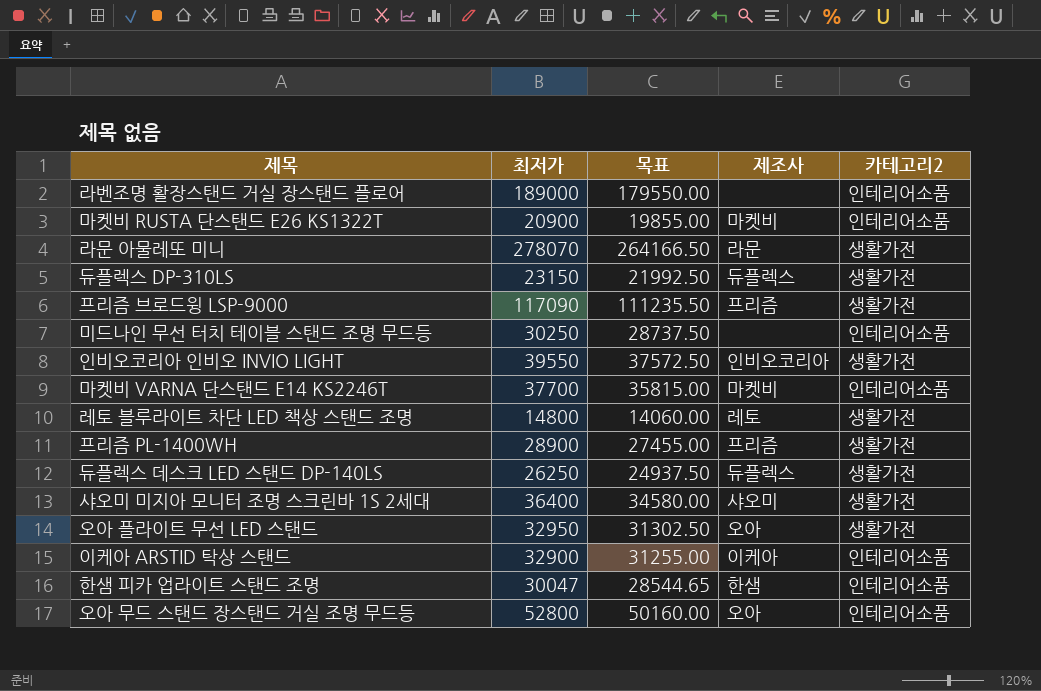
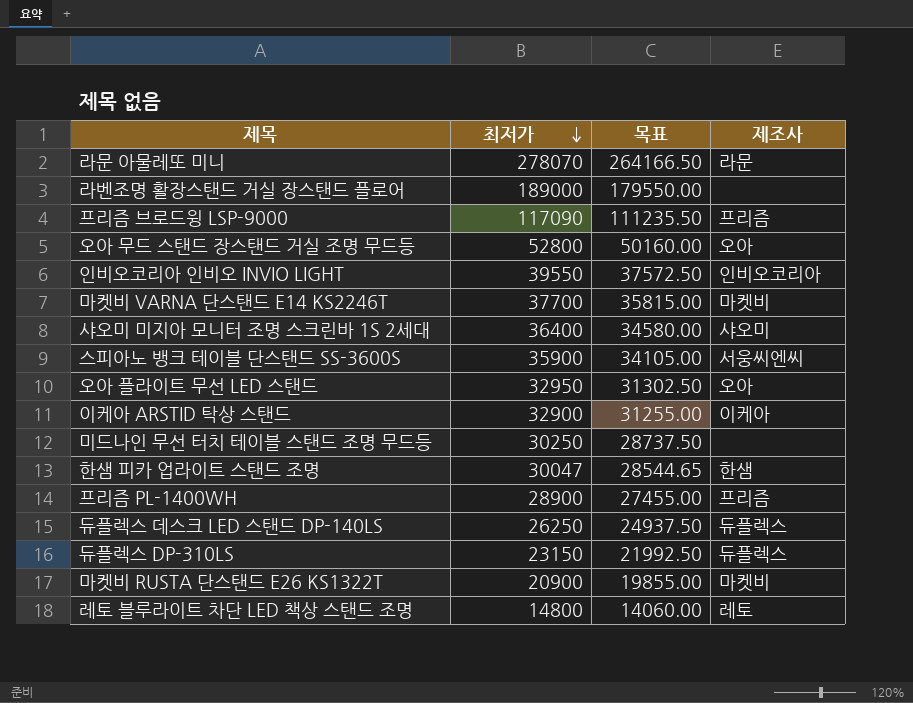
row order: none -> 최저가 descending
column 카테고리2 | position: 5 -> none
row 스피아노 뱅크 테이블 단스탠드 SS-3600S: none -> 35900 | 34105.00 | 서웅씨엔씨

